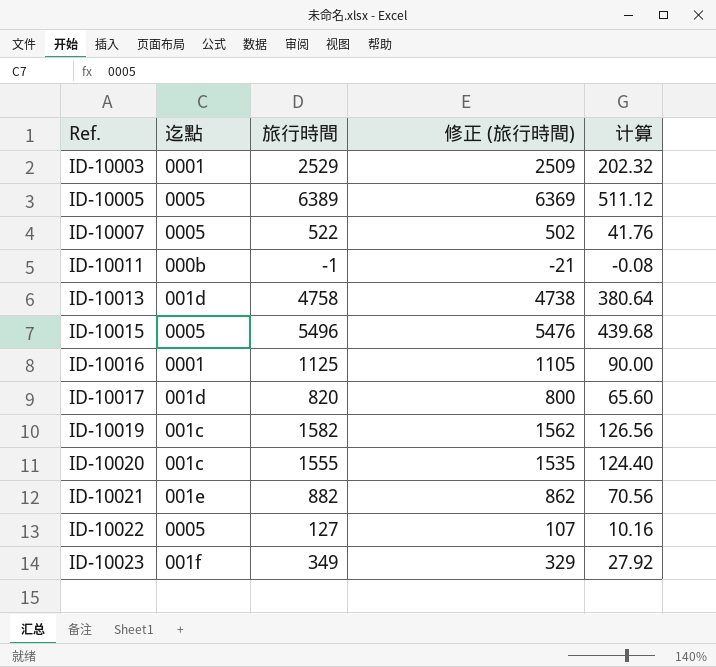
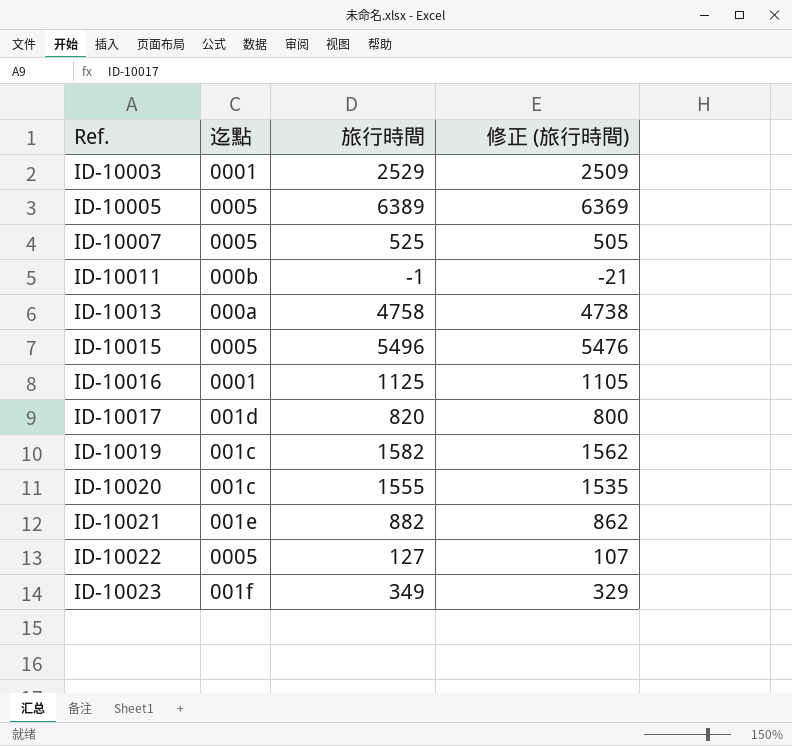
column 计算 | formula: [旅行時間] * 0.08 -> none
ID-10007 | 旅行時間: 522 -> 525
ID-10007 | 修正 (旅行時間): 502 -> 505
ID-10013 | 迄點: 001d -> 000a

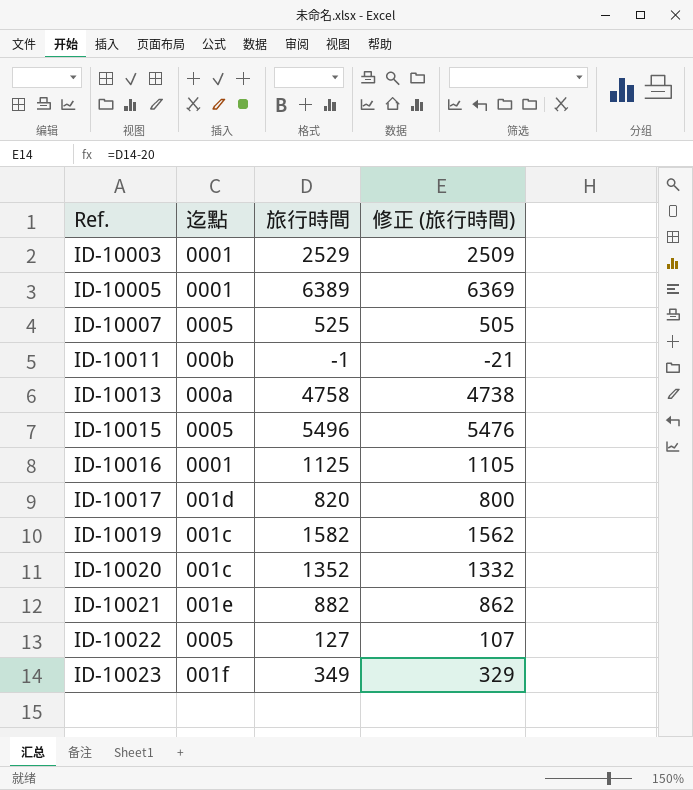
ID-10005 | 迄點: 0005 -> 0001
ID-10020 | 旅行時間: 1555 -> 1352
ID-10020 | 修正 (旅行時間): 1535 -> 1332

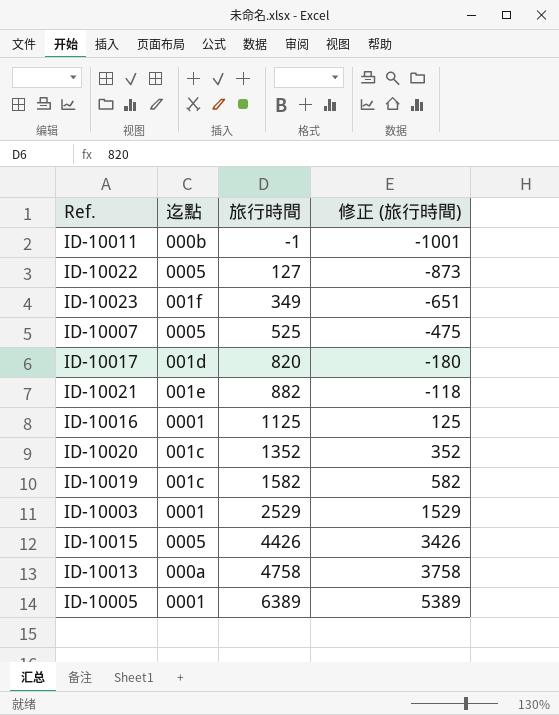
row order: Ref. ascending -> 旅行時間 ascending
column 修正 (旅行時間) | formula: [旅行時間] - 20 -> [旅行時間] - 1000
ID-10015 | 旅行時間: 5496 -> 4426

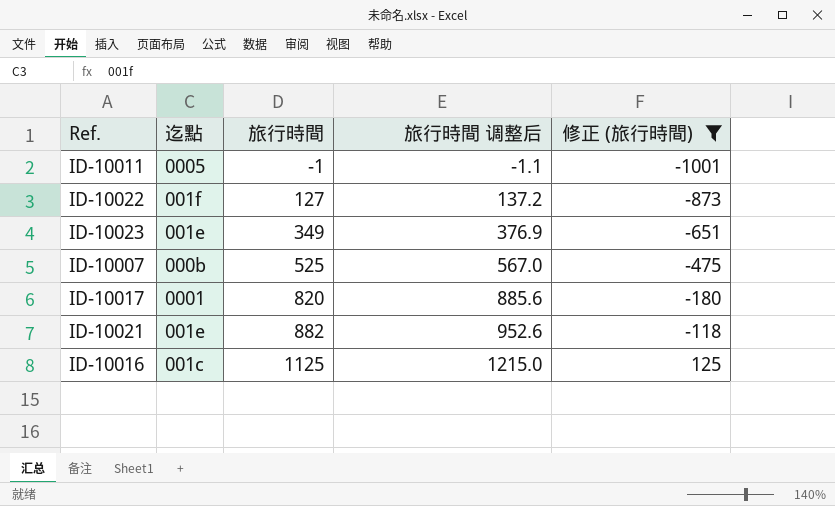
filter: none -> 修正 (旅行時間) <= 125
column 旅行時間 调整后 | formula: none -> [旅行時間] * 1.08
ID-10011 | 迄點: 000b -> 0005
ID-10022 | 迄點: 0005 -> 001f
ID-10023 | 迄點: 001f -> 001e
ID-10007 | 迄點: 0005 -> 000b
ID-10017 | 迄點: 001d -> 0001
ID-10016 | 迄點: 0001 -> 001c

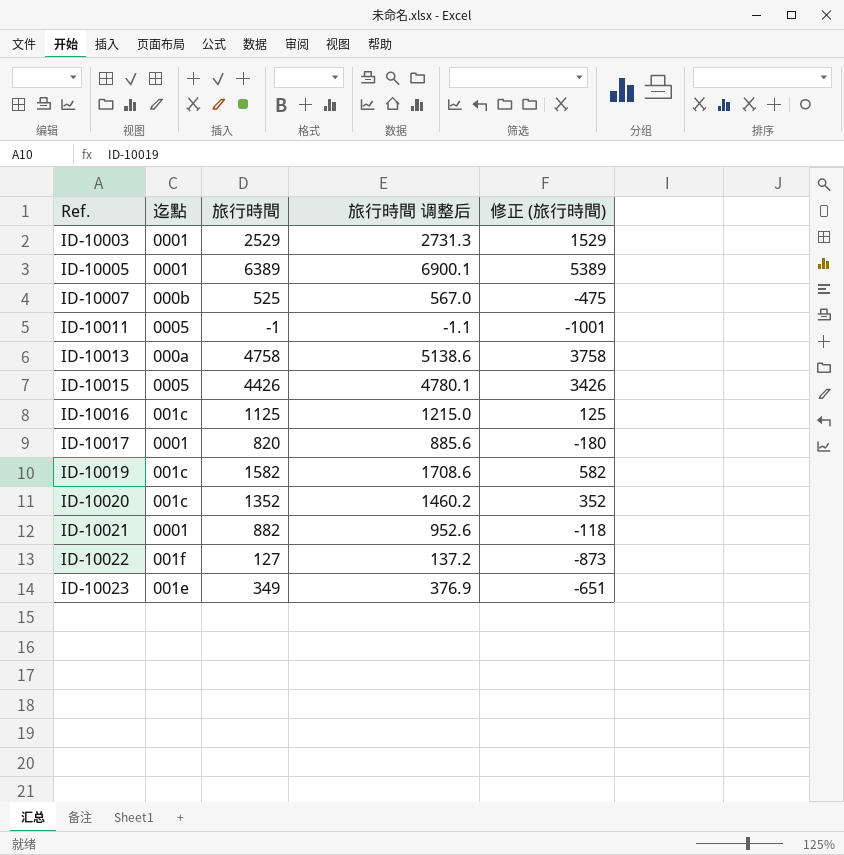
filter: 修正 (旅行時間) <= 125 -> none
row order: 旅行時間 ascending -> Ref. ascending
ID-10021 | 迄點: 001e -> 0001

